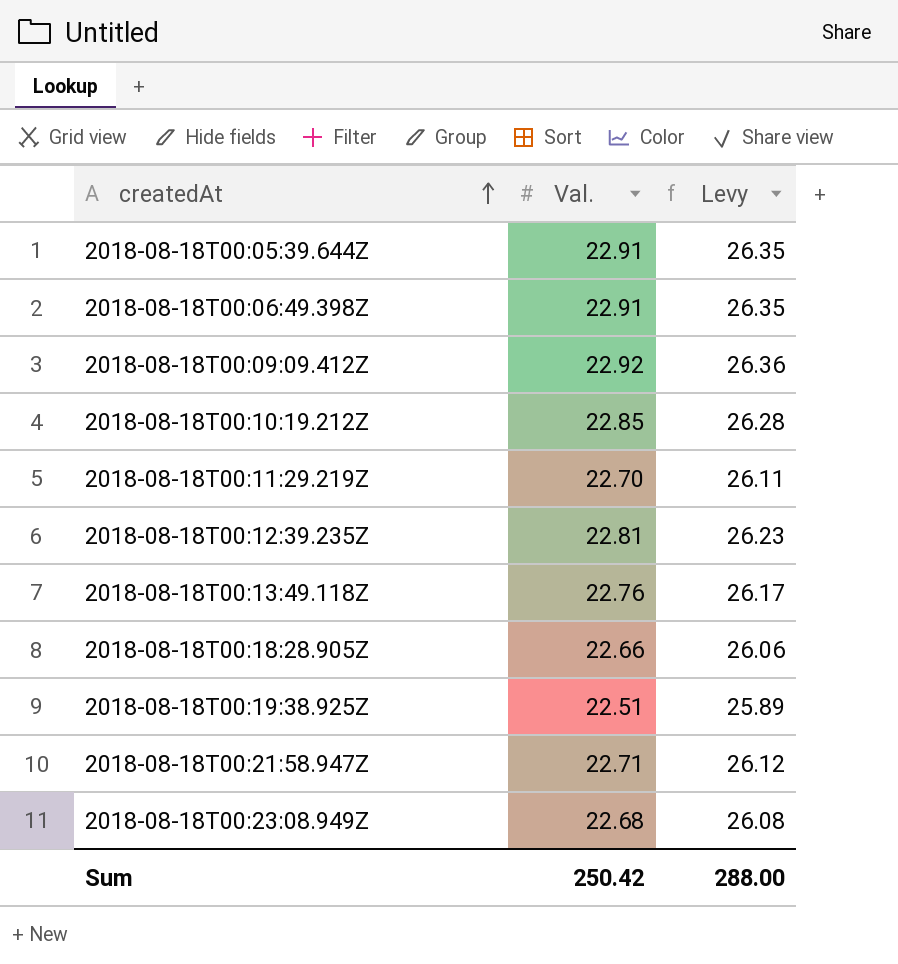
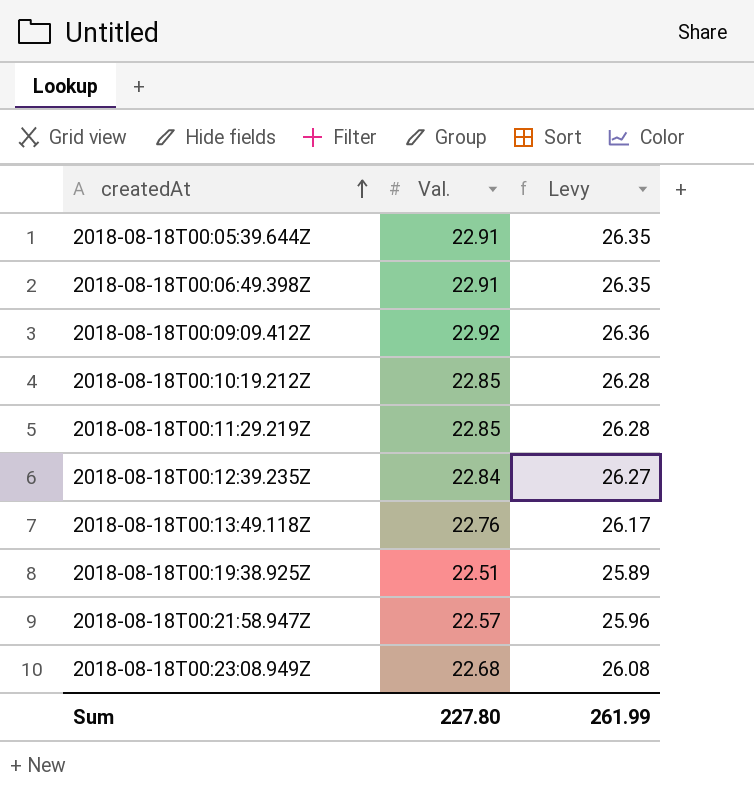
row 2018-08-18T00:18:28.905Z: 22.66 | 26.06 -> none
2018-08-18T00:11:29.219Z | Val.: 22.70 -> 22.85
2018-08-18T00:11:29.219Z | Levy: 26.11 -> 26.28
2018-08-18T00:12:39.235Z | Val.: 22.81 -> 22.84
2018-08-18T00:12:39.235Z | Levy: 26.23 -> 26.27
2018-08-18T00:21:58.947Z | Val.: 22.71 -> 22.57
2018-08-18T00:21:58.947Z | Levy: 26.12 -> 25.96
Sum | Val.: 250.42 -> 227.80
Sum | Levy: 288.00 -> 261.99

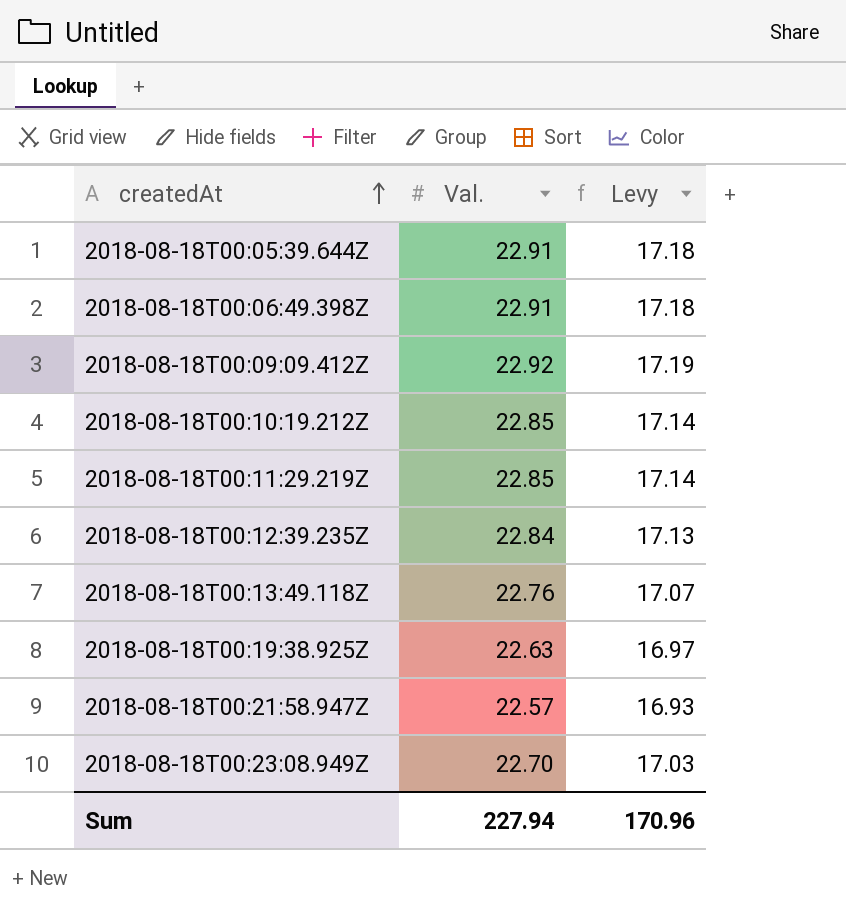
column Levy | formula: [Val.] * 1.15 -> [Val.] * 0.75
2018-08-18T00:19:38.925Z | Val.: 22.51 -> 22.63
2018-08-18T00:23:08.949Z | Val.: 22.68 -> 22.70
Sum | Val.: 227.80 -> 227.94
Sum | Levy: 261.99 -> 170.96

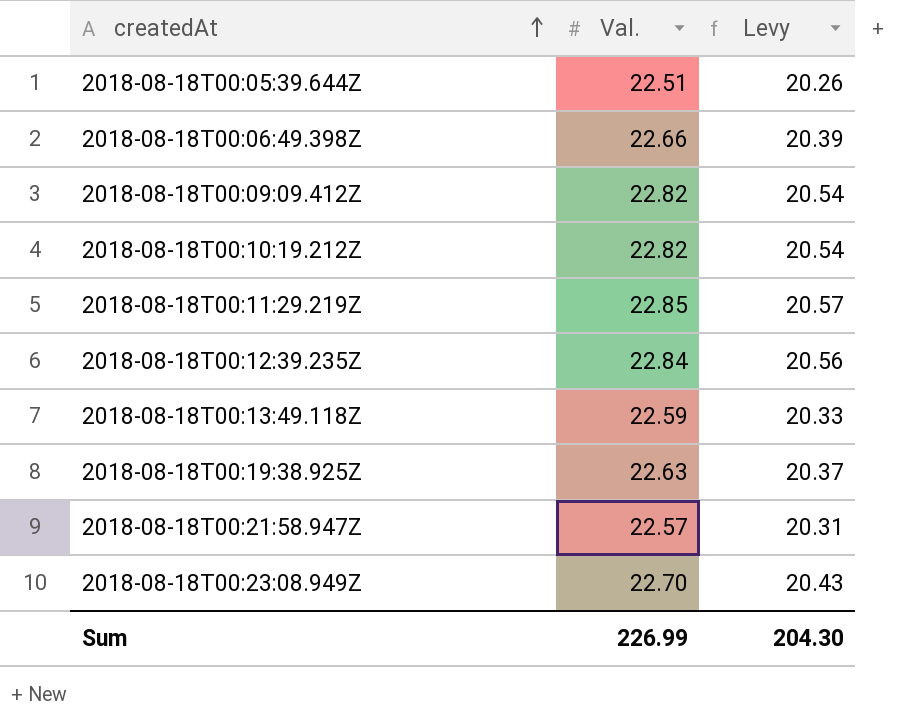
column Levy | formula: [Val.] * 0.75 -> [Val.] * 0.9
2018-08-18T00:05:39.644Z | Val.: 22.91 -> 22.51
2018-08-18T00:06:49.398Z | Val.: 22.91 -> 22.66
2018-08-18T00:09:09.412Z | Val.: 22.92 -> 22.82
2018-08-18T00:10:19.212Z | Val.: 22.85 -> 22.82
2018-08-18T00:13:49.118Z | Val.: 22.76 -> 22.59
Sum | Val.: 227.94 -> 226.99
Sum | Levy: 170.96 -> 204.30

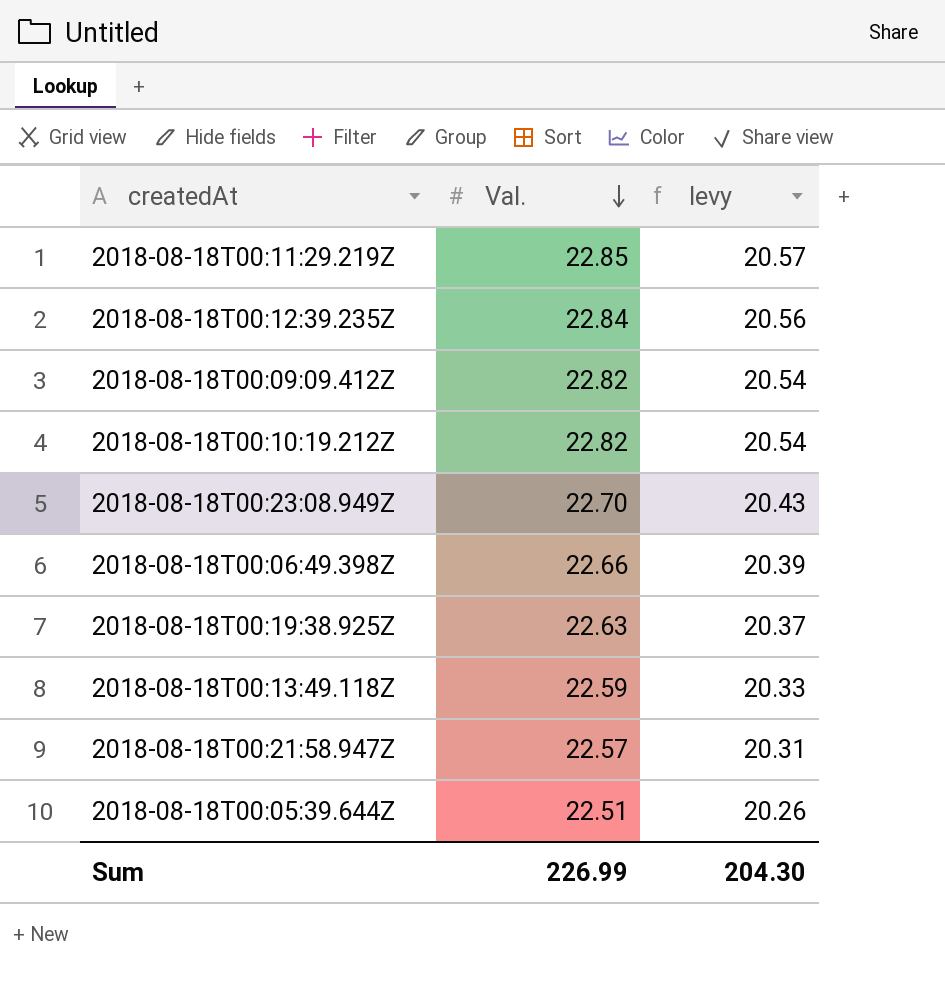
row order: createdAt ascending -> Val. descending
column name: Levy -> levy

